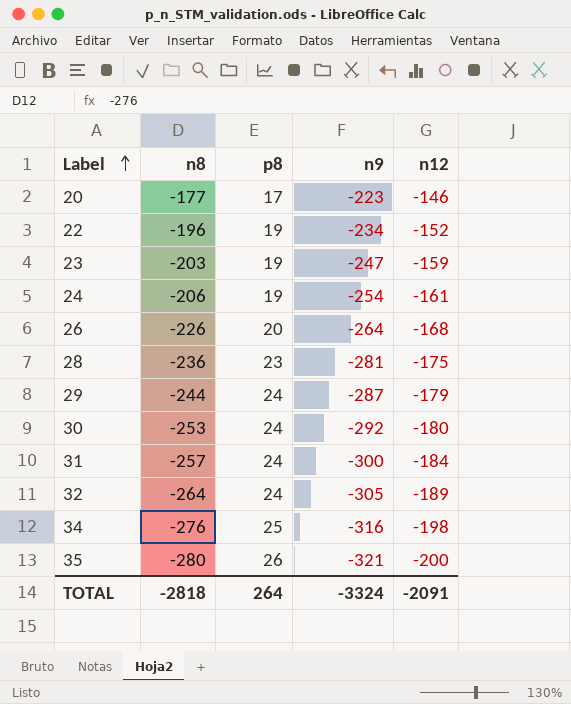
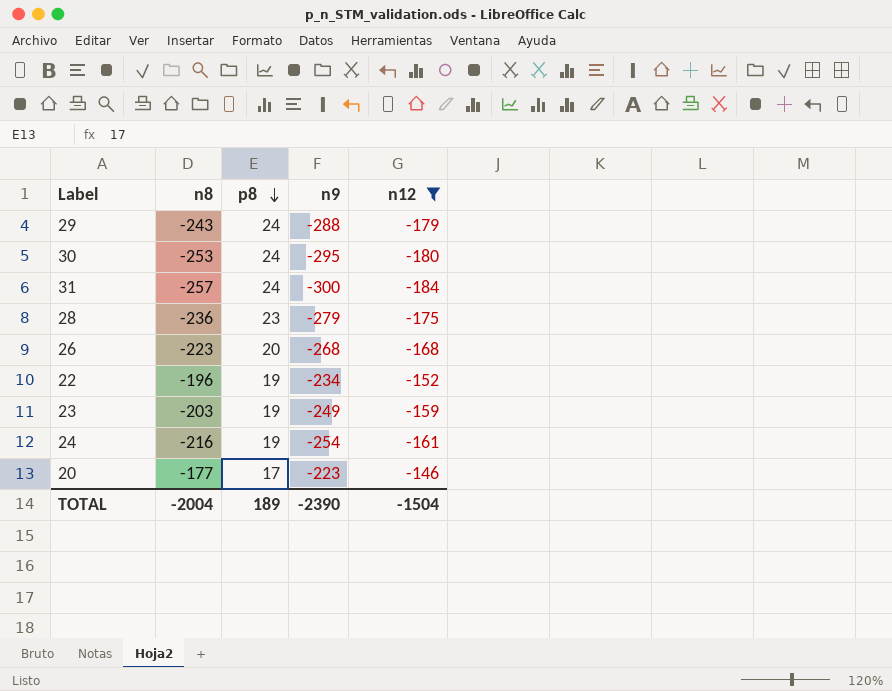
filter: none -> n12 >= -184
row order: Label ascending -> p8 descending
29 | n8: -244 -> -243
29 | n9: -287 -> -288
30 | n9: -292 -> -295
28 | n9: -281 -> -279
26 | n8: -226 -> -223
26 | n9: -264 -> -268
23 | n9: -247 -> -249
24 | n8: -206 -> -216
TOTAL | n8: -2818 -> -2004
TOTAL | p8: 264 -> 189
TOTAL | n9: -3324 -> -2390
TOTAL | n12: -2091 -> -1504

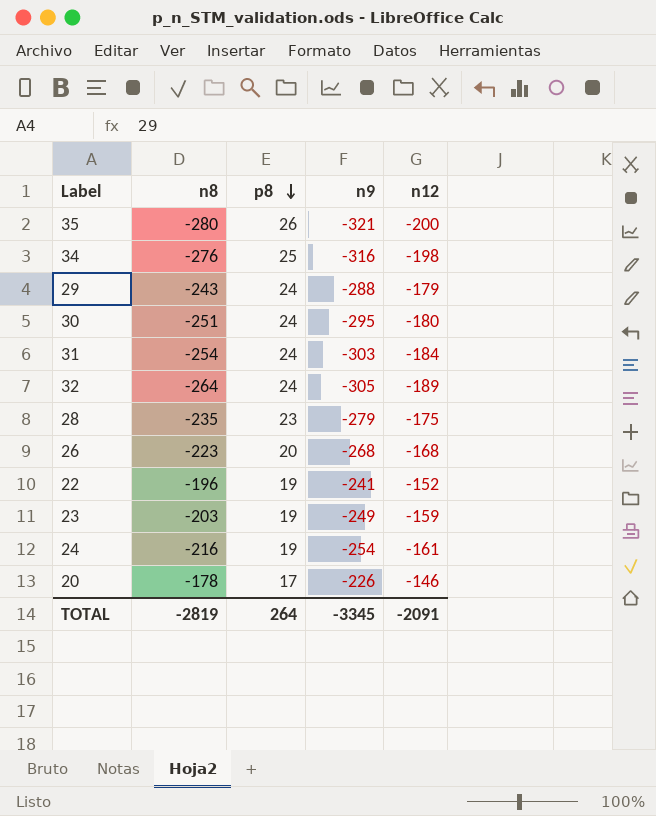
filter: n12 >= -184 -> none
30 | n8: -253 -> -251
31 | n8: -257 -> -254
31 | n9: -300 -> -303
28 | n8: -236 -> -235
22 | n9: -234 -> -241
20 | n8: -177 -> -178
20 | n9: -223 -> -226
TOTAL | n8: -2004 -> -2819
TOTAL | p8: 189 -> 264
TOTAL | n9: -2390 -> -3345
TOTAL | n12: -1504 -> -2091

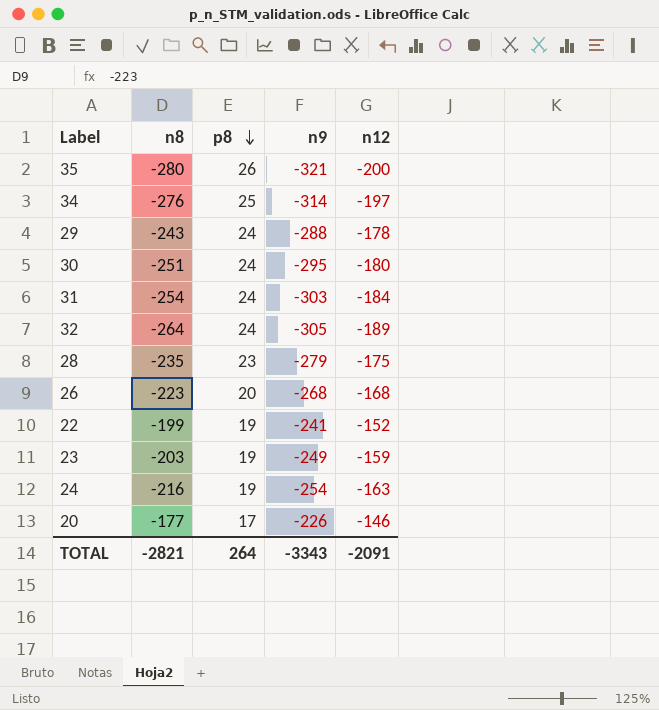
34 | n9: -316 -> -314
34 | n12: -198 -> -197
29 | n12: -179 -> -178
22 | n8: -196 -> -199
24 | n12: -161 -> -163
20 | n8: -178 -> -177
TOTAL | n8: -2819 -> -2821
TOTAL | n9: -3345 -> -3343

